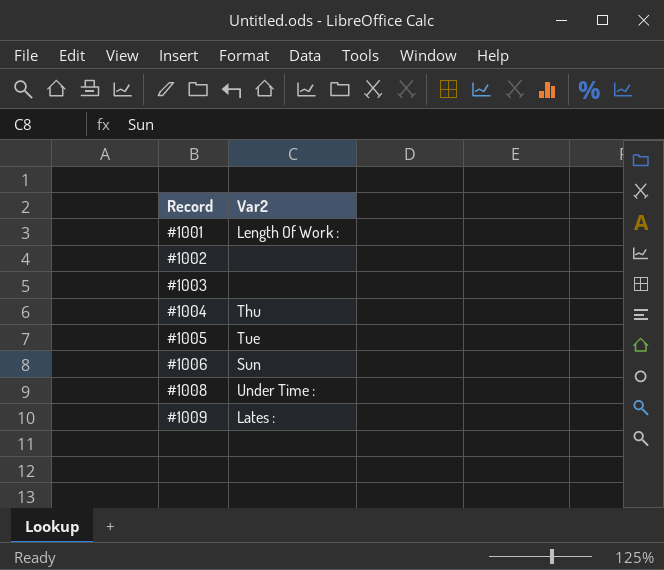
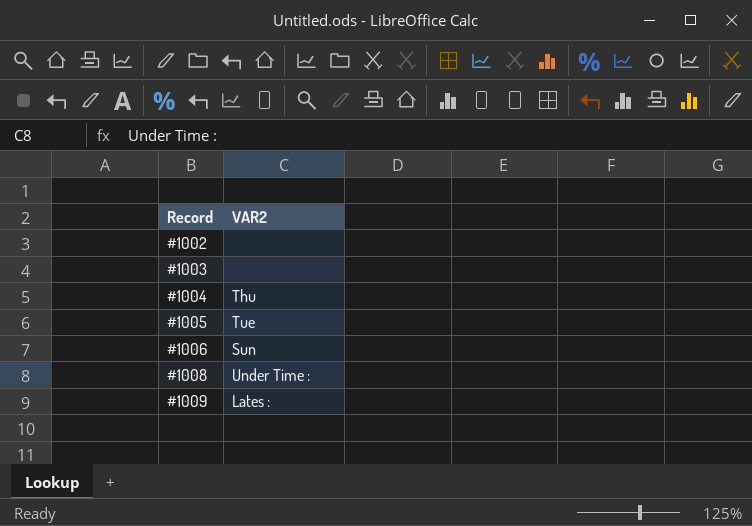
column name: Var2 -> VAR2
row #1001: Length Of Work : -> none

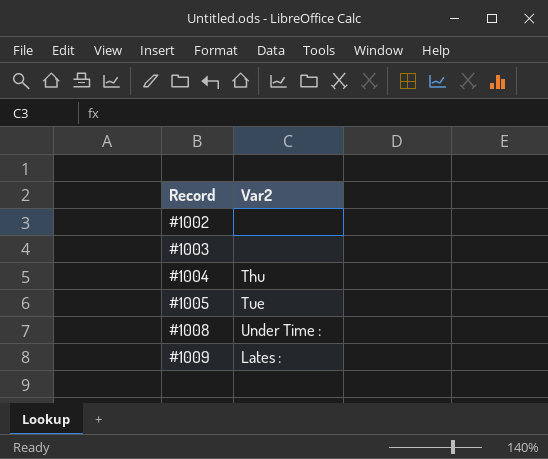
column name: VAR2 -> Var2
row #1006: Sun -> none

